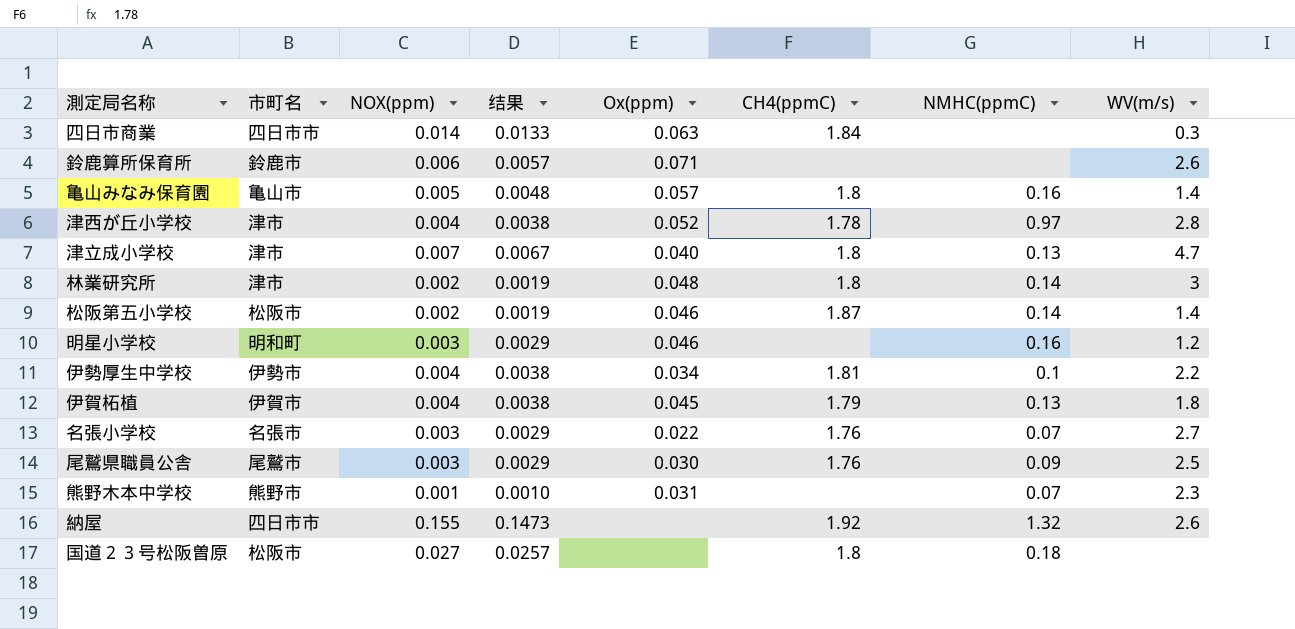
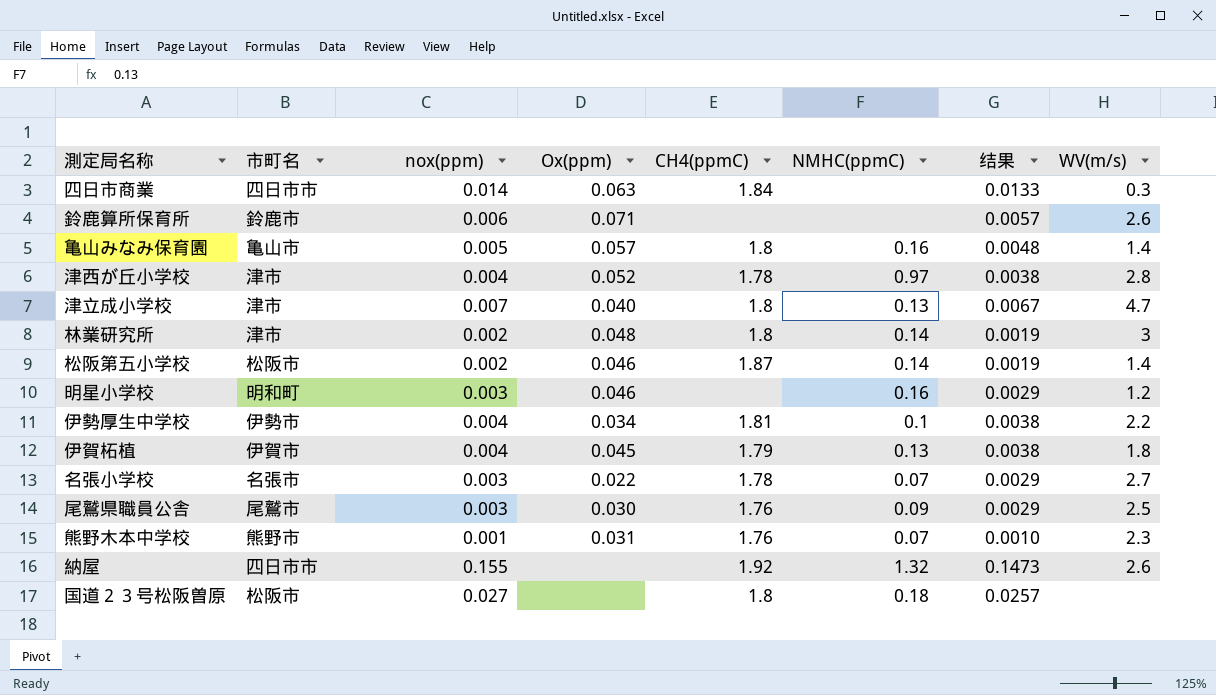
column name: NOX(ppm) -> nox(ppm)
column 结果 | position: 4 -> 7
名張小学校 | CH4(ppmC): 1.76 -> 1.78
熊野木本中学校 | CH4(ppmC): none -> 1.76

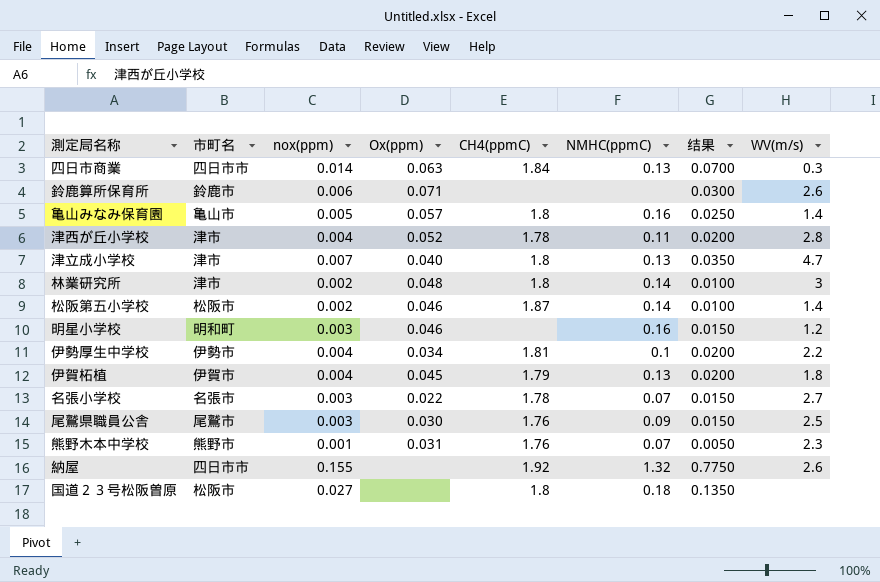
column 结果 | formula: [nox(ppm)] * 0.95 -> [nox(ppm)] * 5
四日市商業 | NMHC(ppmC): none -> 0.13
津西が丘小学校 | NMHC(ppmC): 0.97 -> 0.11

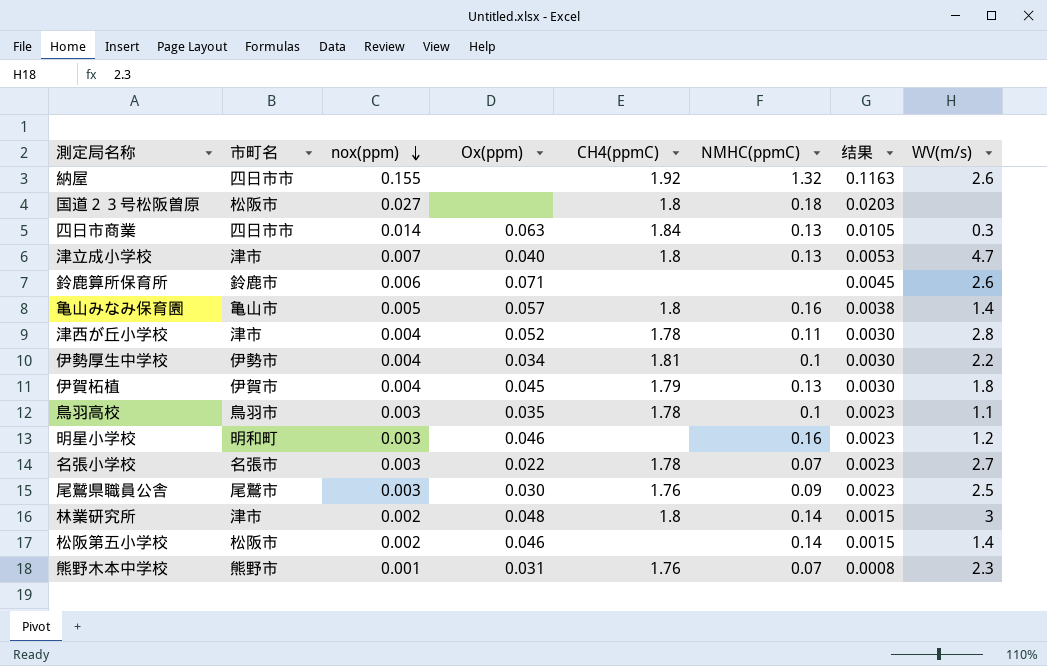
row order: none -> nox(ppm) descending
column 结果 | formula: [nox(ppm)] * 5 -> [nox(ppm)] * 0.75
row 鳥羽高校: none -> 鳥羽市 | 0.003 | 0.035 | 1.78 | 0.1 | 0.0023 | 1.1
松阪第五小学校 | CH4(ppmC): 1.87 -> none

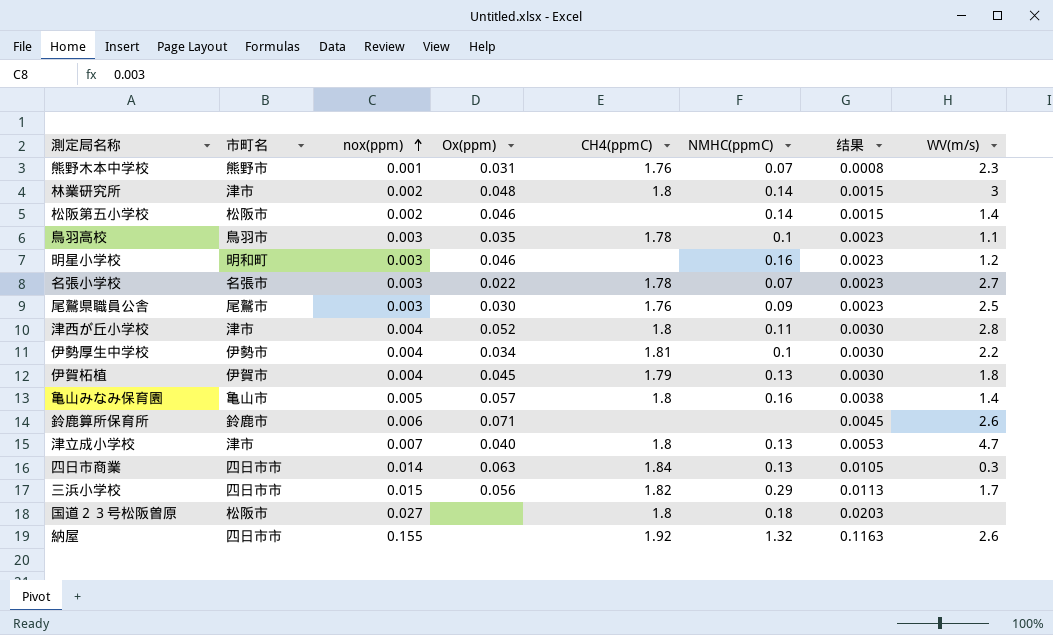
row order: nox(ppm) descending -> nox(ppm) ascending
津西が丘小学校 | CH4(ppmC): 1.78 -> 1.8
row 三浜小学校: none -> 四日市市 | 0.015 | 0.056 | 1.82 | 0.29 | 0.0113 | 1.7

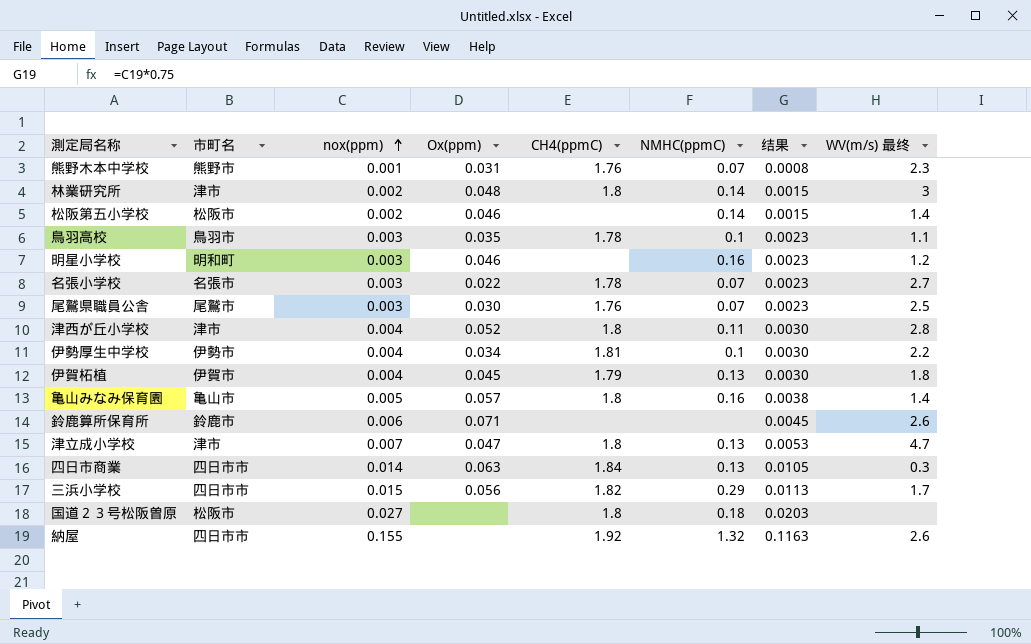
column name: WV(m/s) -> WV(m/s) 最终
尾鷲県職員公舎 | NMHC(ppmC): 0.09 -> 0.07
津立成小学校 | Ox(ppm): 0.040 -> 0.047

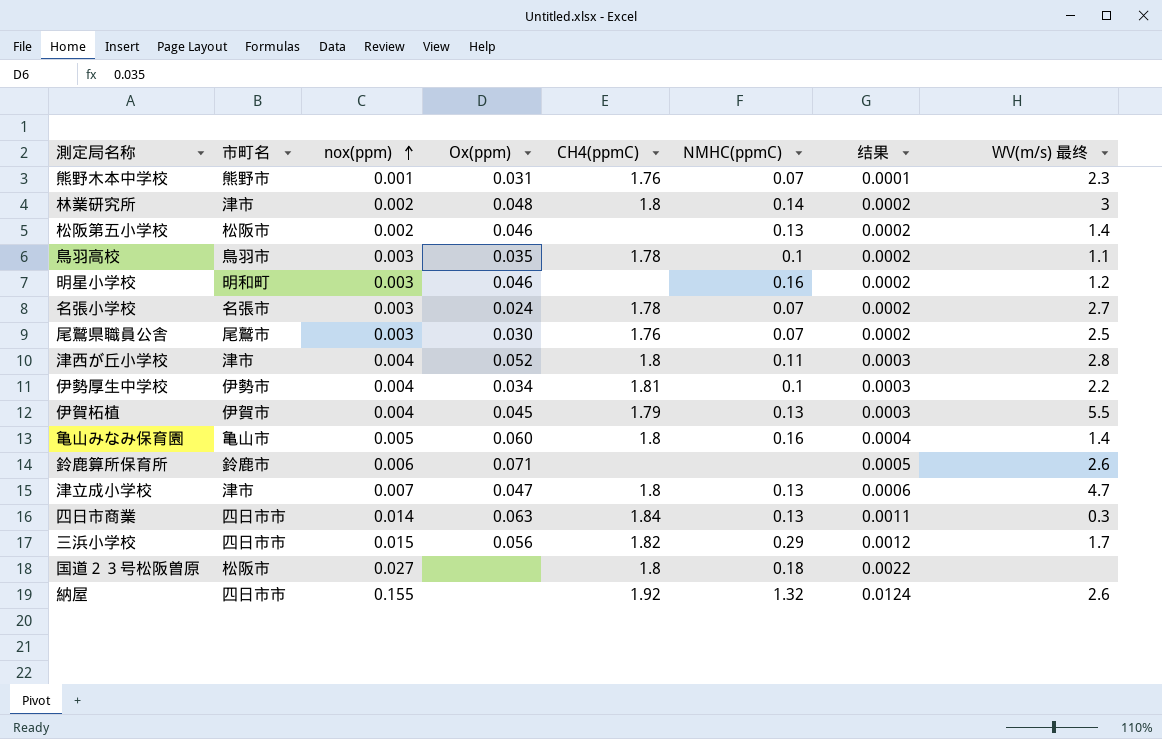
column 结果 | formula: [nox(ppm)] * 0.75 -> [nox(ppm)] * 0.08
松阪第五小学校 | NMHC(ppmC): 0.14 -> 0.13
名張小学校 | Ox(ppm): 0.022 -> 0.024
伊賀柘植 | WV(m/s) 最终: 1.8 -> 5.5
亀山みなみ保育園 | Ox(ppm): 0.057 -> 0.060

